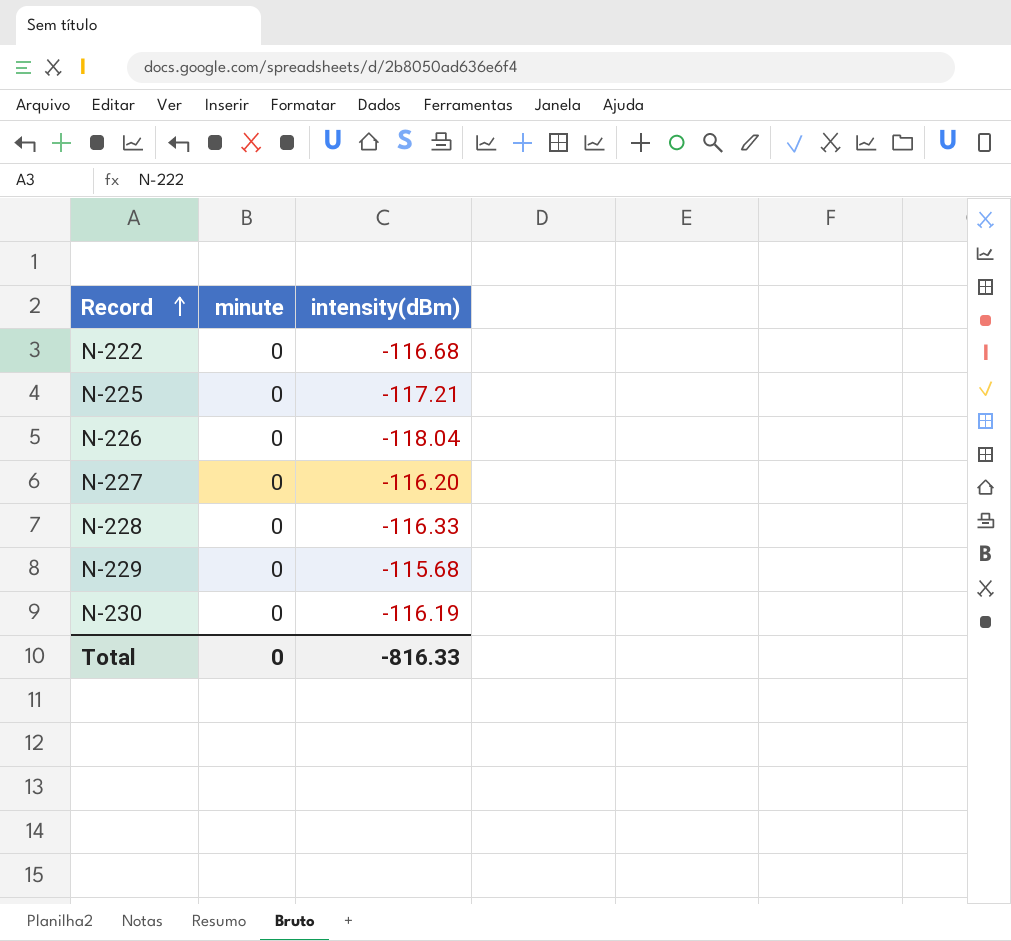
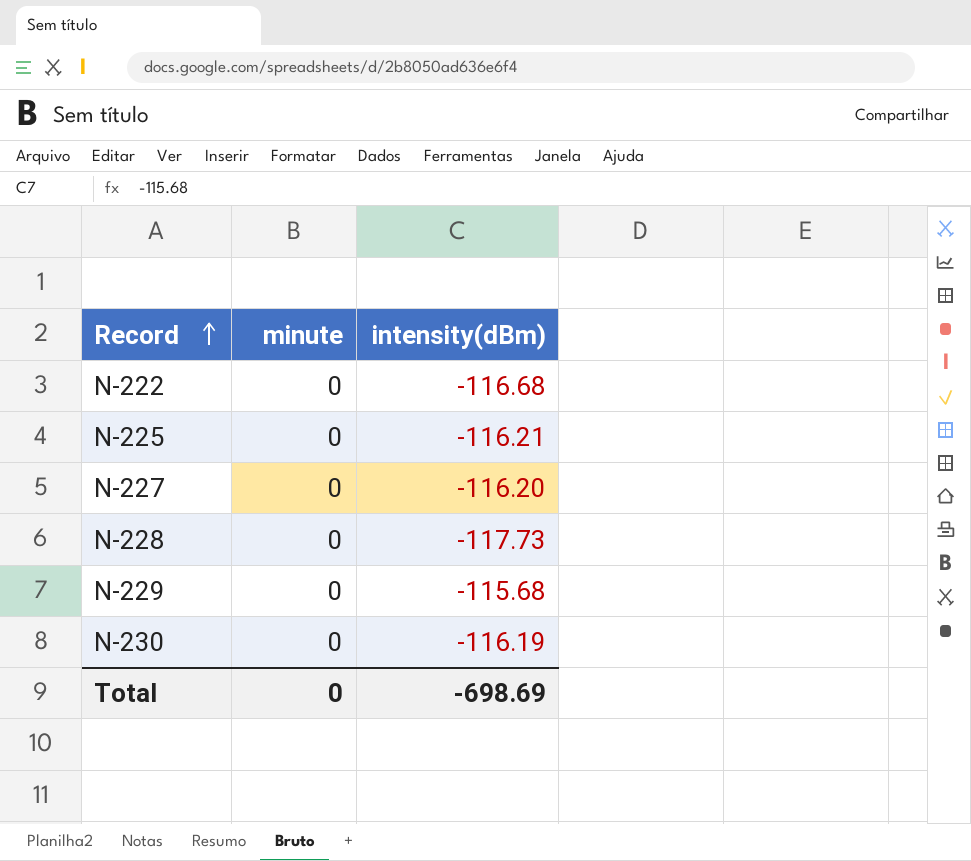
row N-226: 0 | -118.04 -> none
N-225 | intensity(dBm): -117.21 -> -116.21
N-228 | intensity(dBm): -116.33 -> -117.73
Total | intensity(dBm): -816.33 -> -698.69

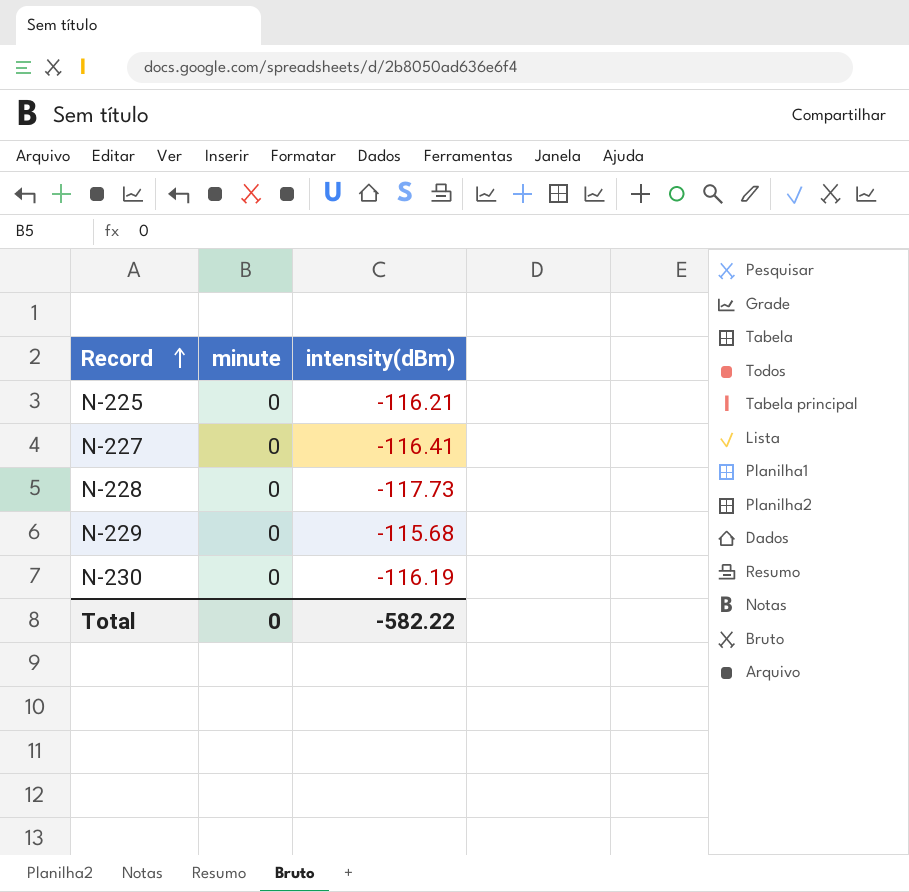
row N-222: 0 | -116.68 -> none
N-227 | intensity(dBm): -116.20 -> -116.41
Total | intensity(dBm): -698.69 -> -582.22

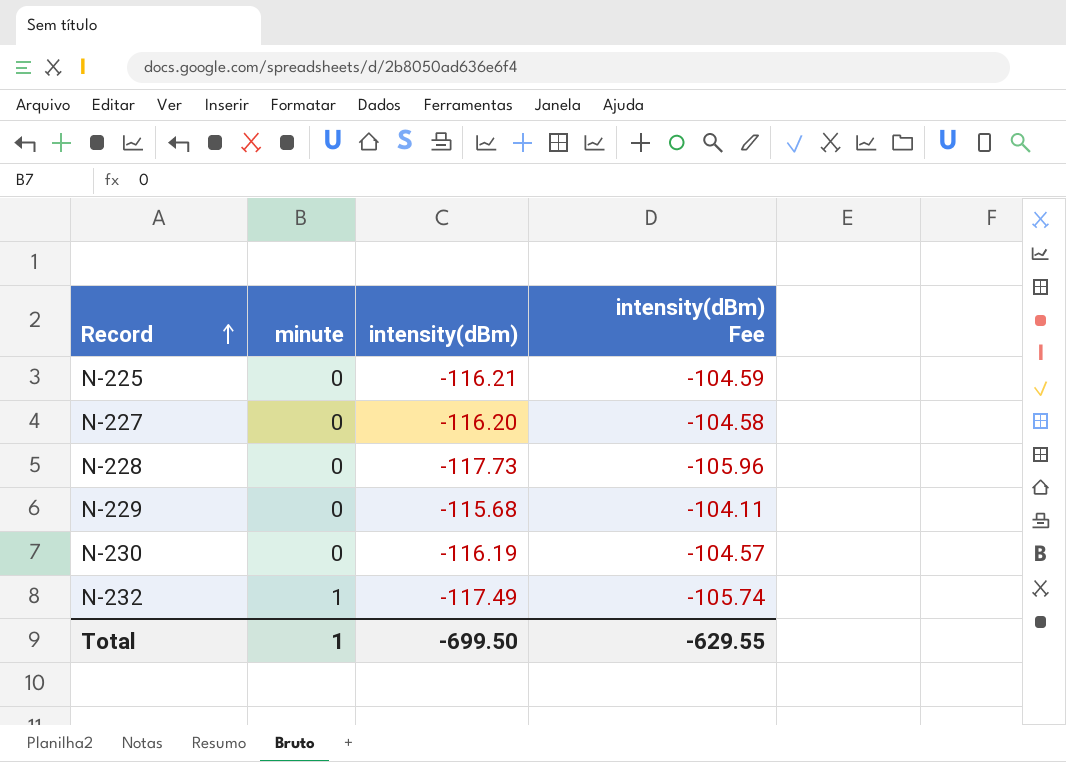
column intensity(dBm) Fee | formula: none -> [intensity(dBm)] * 0.9
N-227 | intensity(dBm): -116.41 -> -116.20
row N-232: none -> 1 | -117.49 | -105.74
Total | minute: 0 -> 1
Total | intensity(dBm): -582.22 -> -699.50

